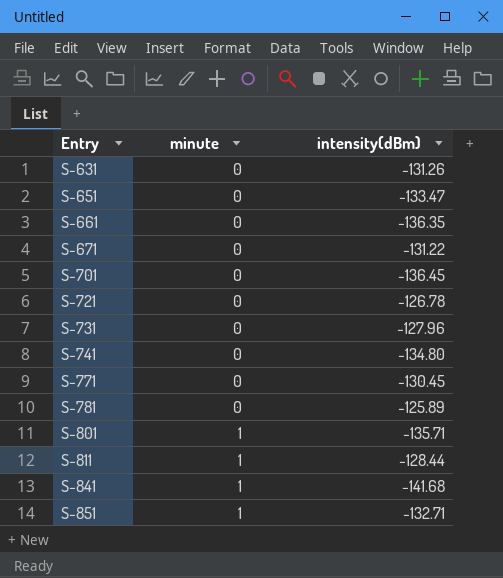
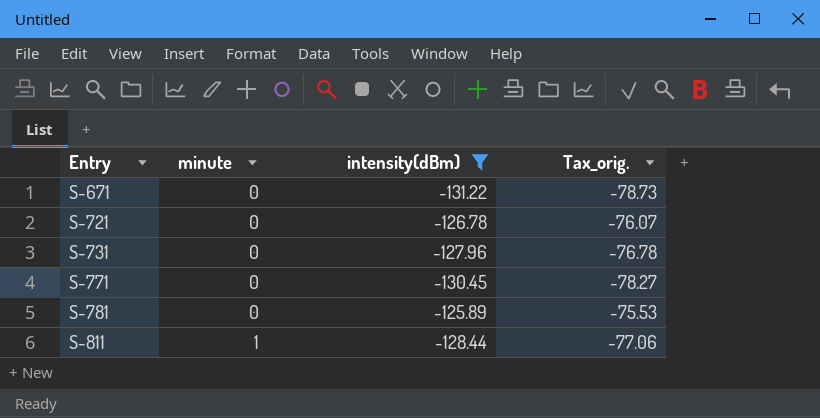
filter: none -> intensity(dBm) >= -131.22
column Tax_orig. | formula: none -> [intensity(dBm)] * 0.6

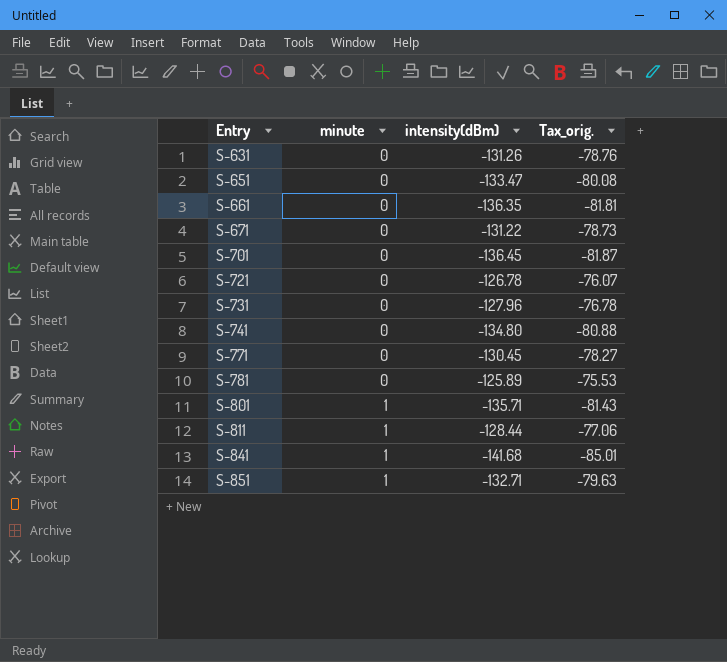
filter: intensity(dBm) >= -131.22 -> none

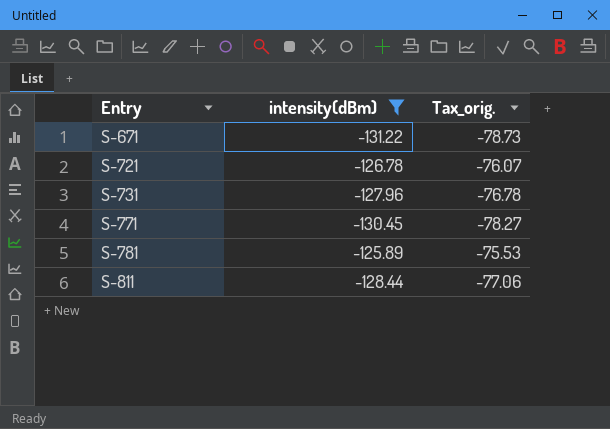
filter: none -> intensity(dBm) >= -131.22
column minute | position: 2 -> none

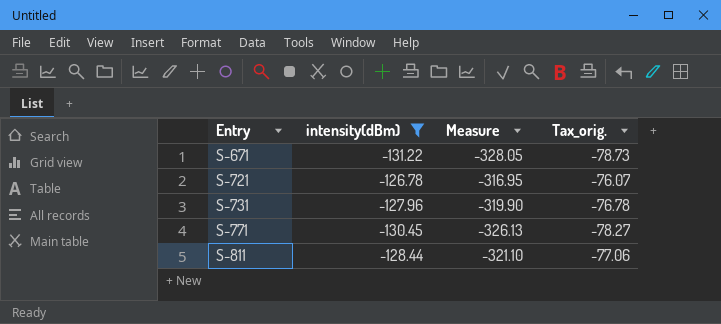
column Measure | formula: none -> [intensity(dBm)] * 2.5
row S-781: -125.89 | -75.53 -> none

